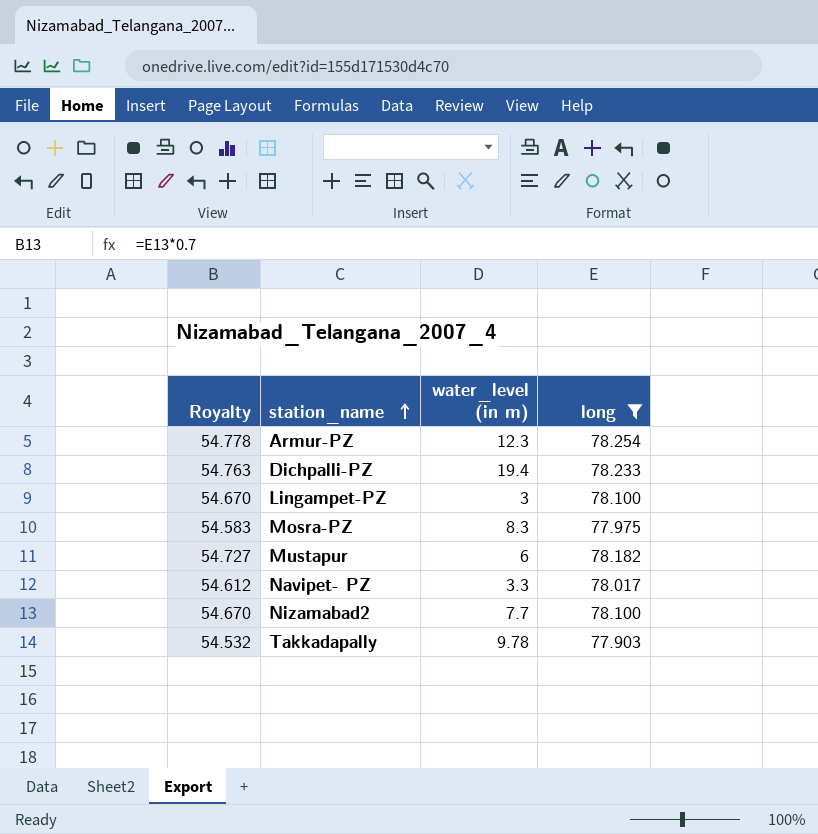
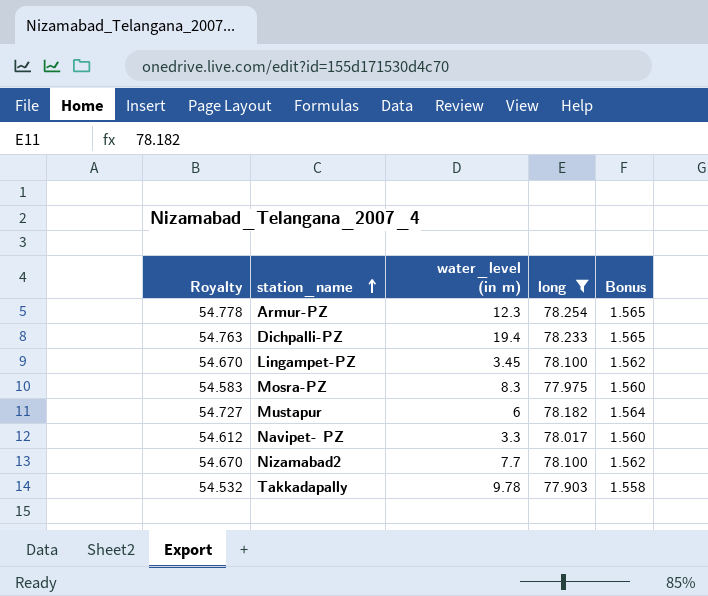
column Bonus | formula: none -> [long] * 0.02
Lingampet-PZ | water_level (in m): 3 -> 3.45

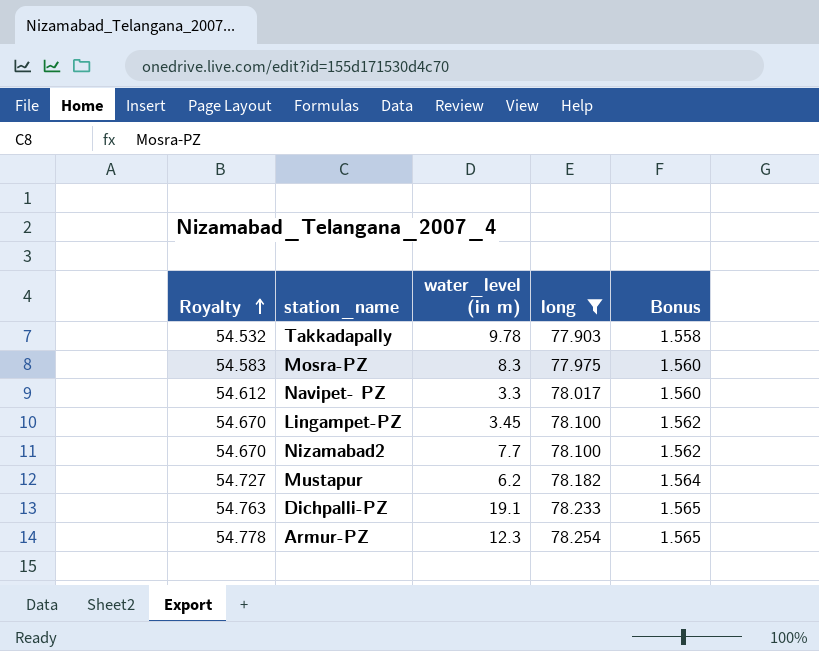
row order: station_name ascending -> Royalty ascending
Mustapur | water_level (in m): 6 -> 6.2
Dichpalli-PZ | water_level (in m): 19.4 -> 19.1

